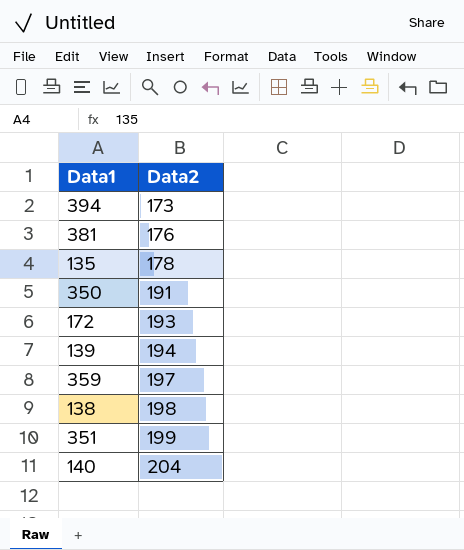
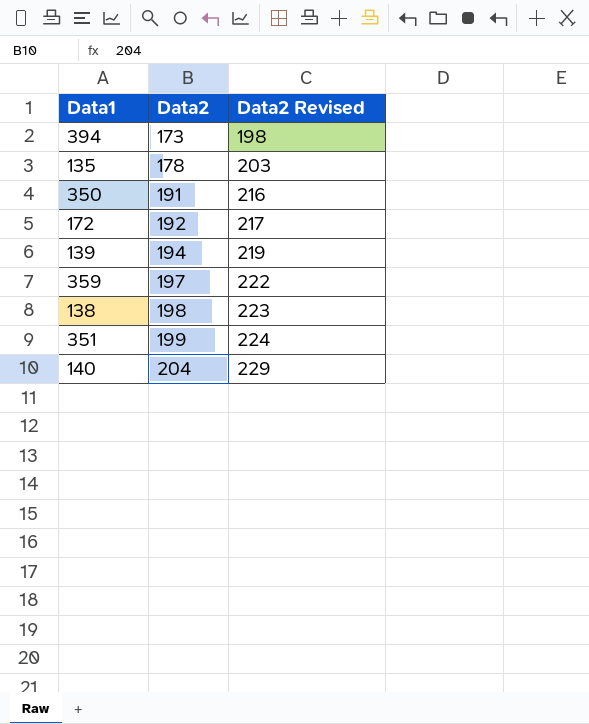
column Data2 Revised | formula: none -> [Data2] + 25
row 381: 176 -> none
172 | Data2: 193 -> 192

